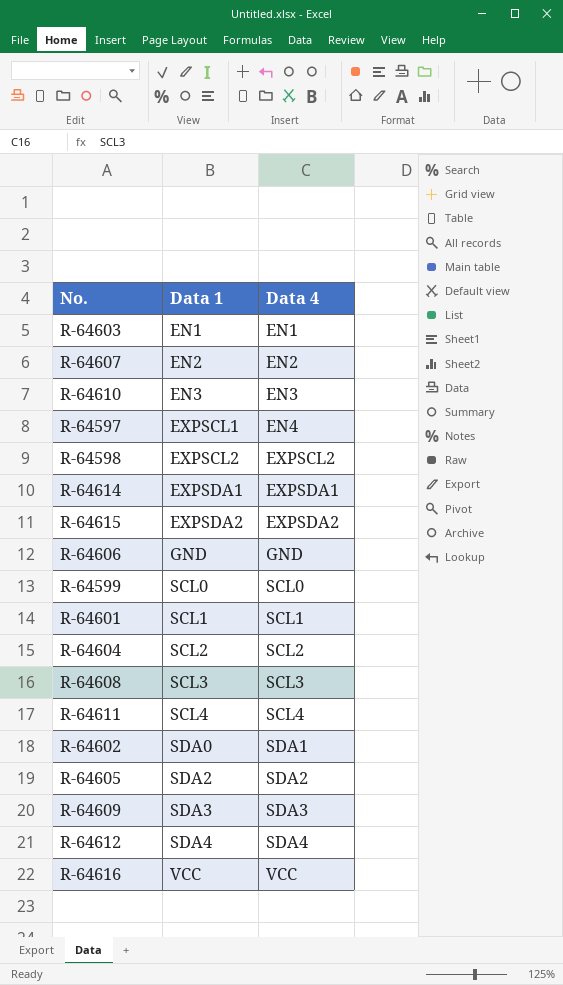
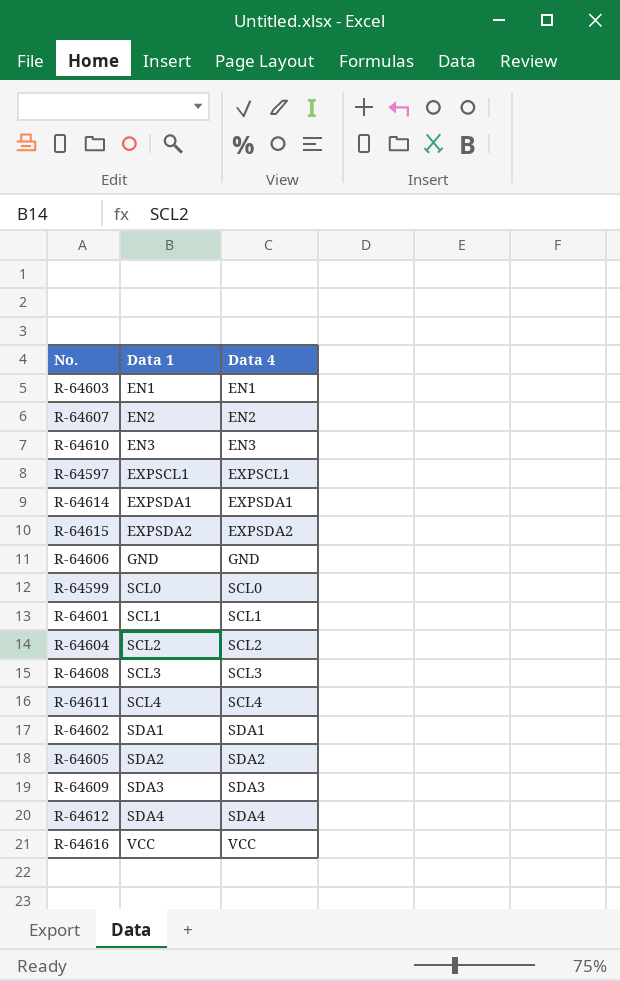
row R-64598: EXPSCL2 | EXPSCL2 -> none
R-64597 | Data 4: EN4 -> EXPSCL1
R-64602 | Data 1: SDA0 -> SDA1

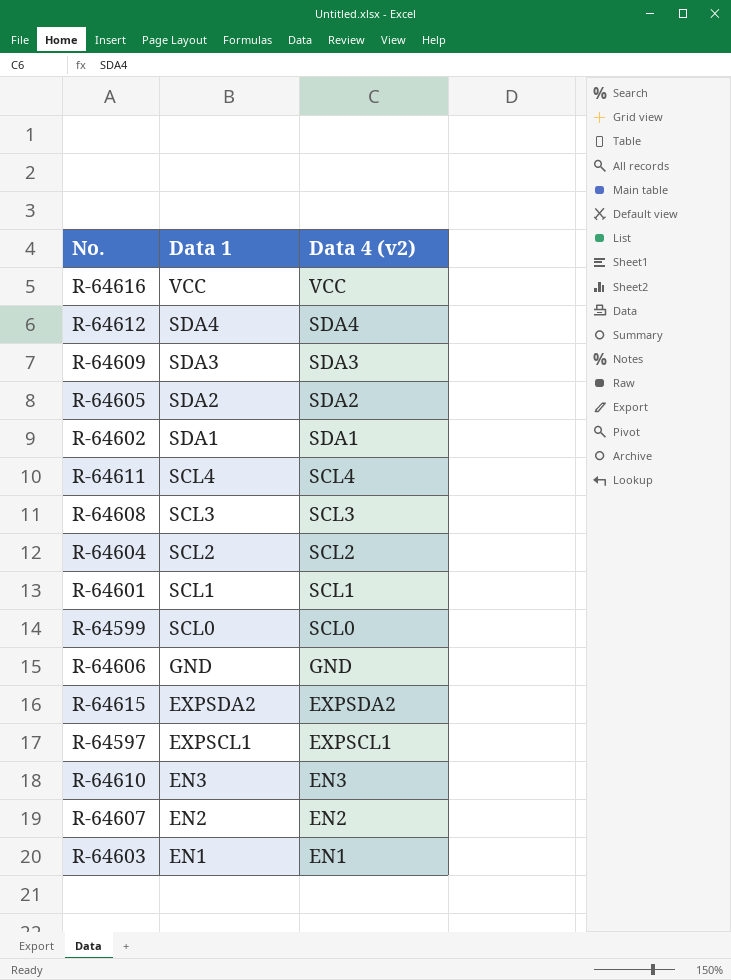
row order: Data 1 ascending -> Data 1 descending
column name: Data 4 -> Data 4 (v2)
row R-64614: EXPSDA1 | EXPSDA1 -> none

